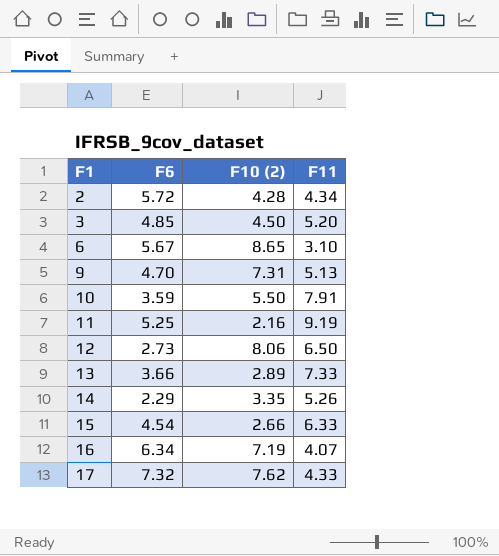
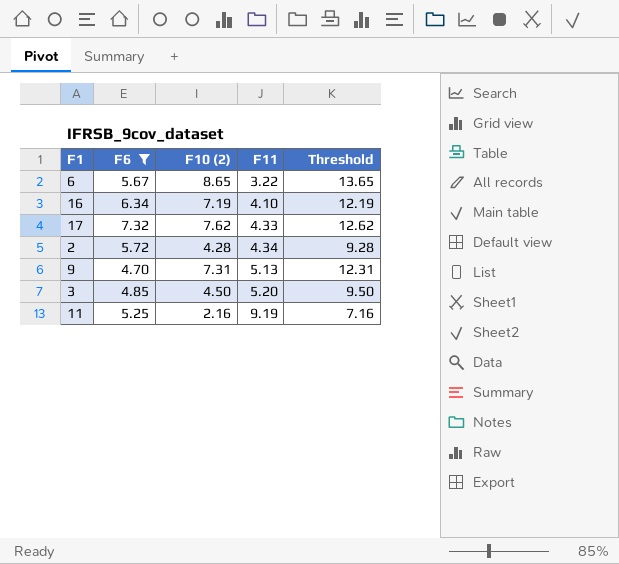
filter: none -> F6 >= 4.70
row order: F1 ascending -> F11 ascending
column Threshold | formula: none -> [F10 (2)] + 5
6 | F11: 3.10 -> 3.22
16 | F11: 4.07 -> 4.10

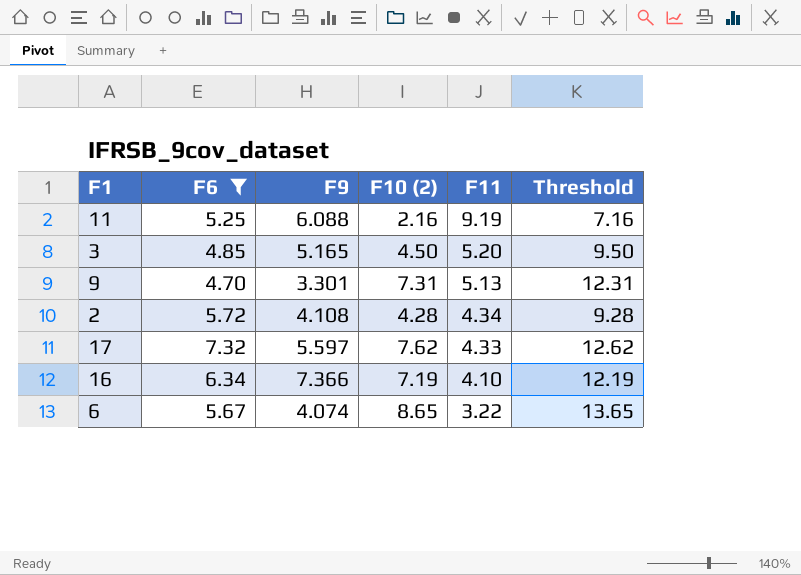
row order: F11 ascending -> F11 descending
column F9 | position: none -> 3

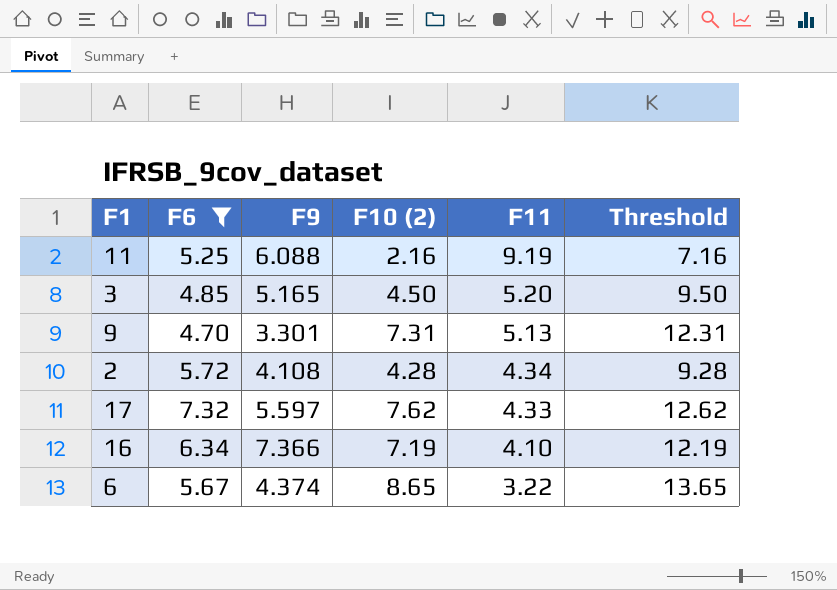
6 | F9: 4.074 -> 4.374

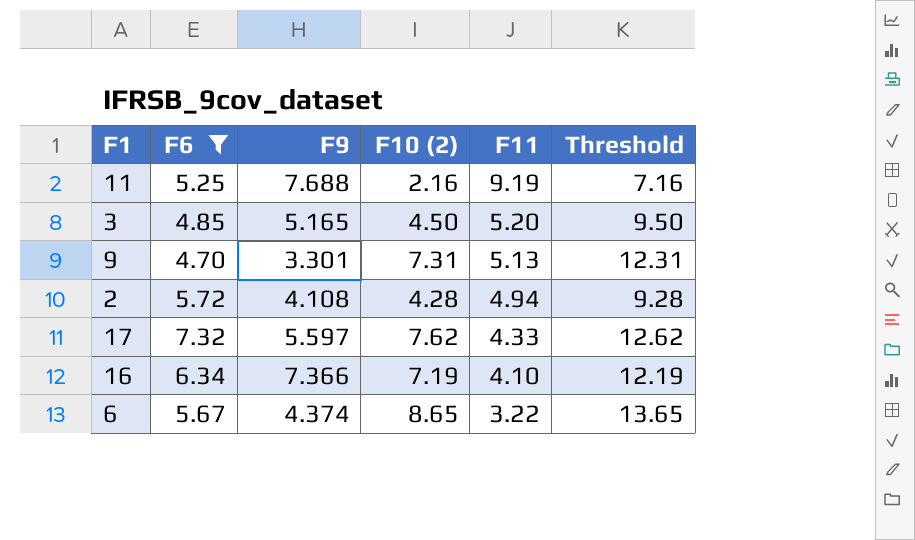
11 | F9: 6.088 -> 7.688
2 | F11: 4.34 -> 4.94

